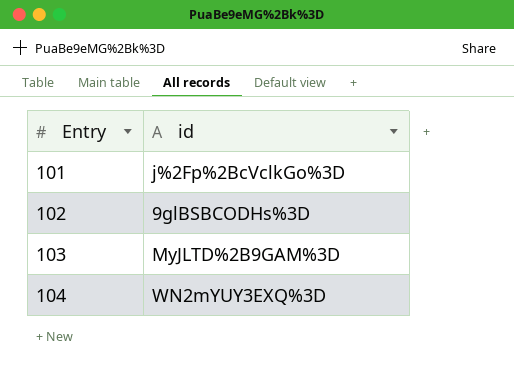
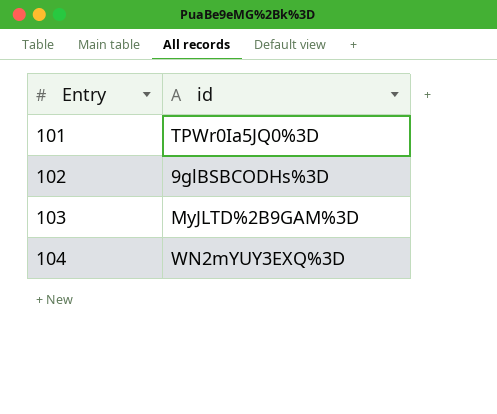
101 | id: j%2Fp%2BcVclkGo%3D -> TPWr0Ia5JQ0%3D

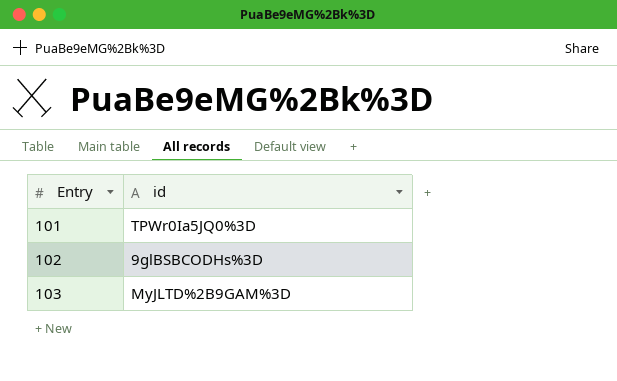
row 104: WN2mYUY3EXQ%3D -> none

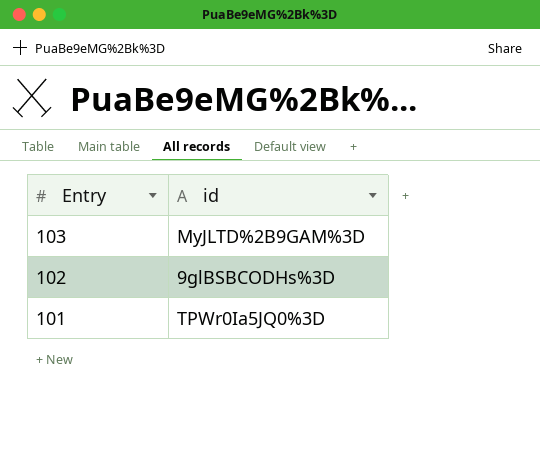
row order: Entry ascending -> Entry descending

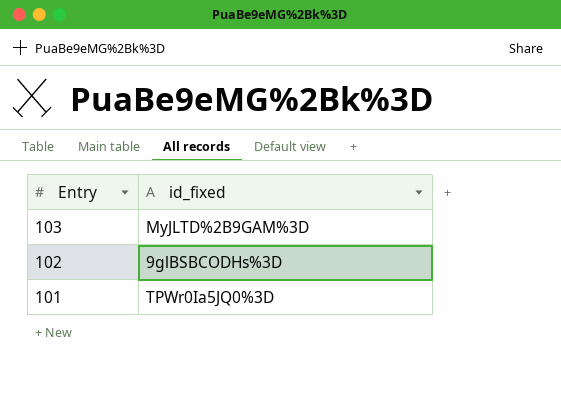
column name: id -> id_fixed

